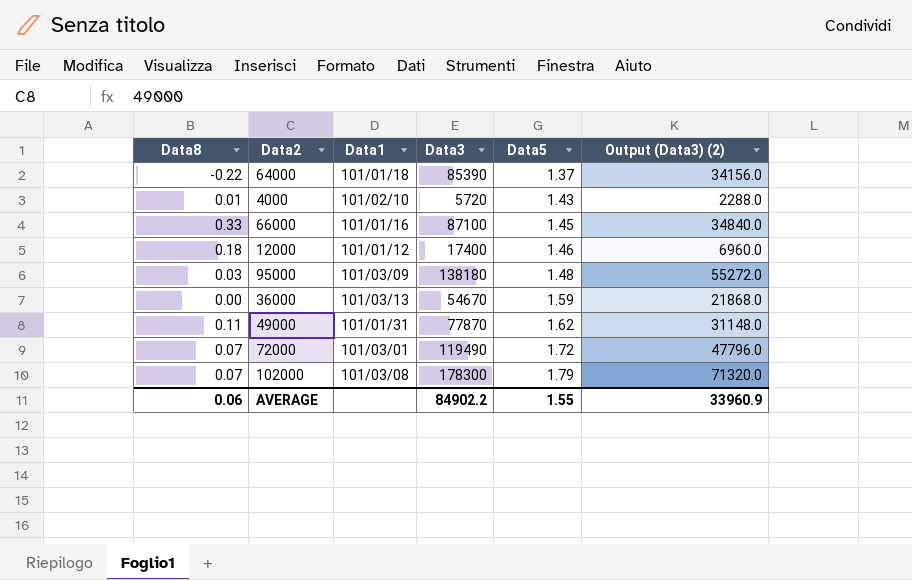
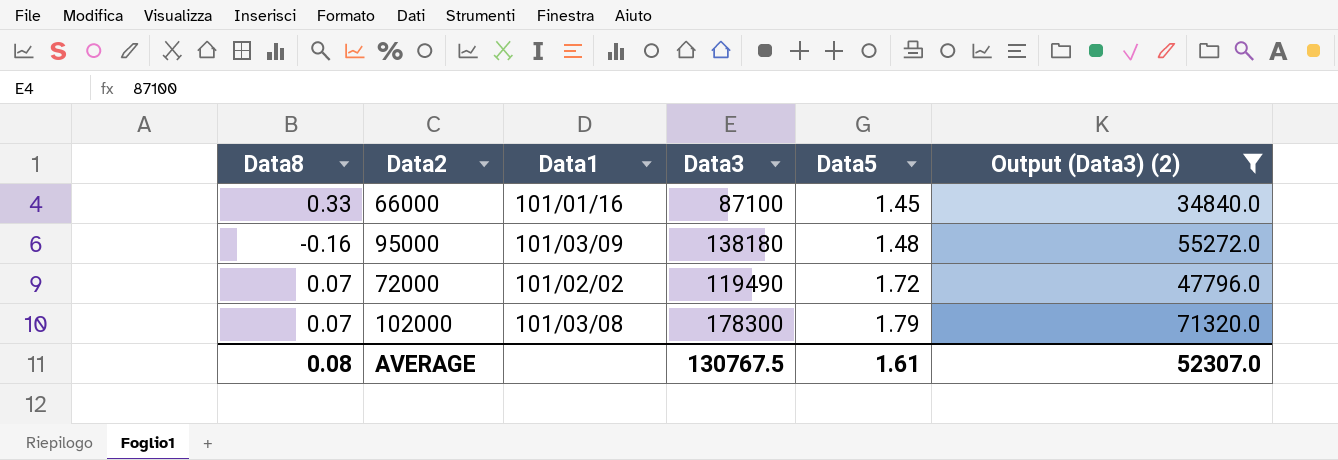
filter: none -> Output (Data3) (2) >= 34840.0
95000 | Data8: 0.03 -> -0.16
72000 | Data1: 101/03/01 -> 101/02/02
AVERAGE | Data8: 0.06 -> 0.08
AVERAGE | Data3: 84902.2 -> 130767.5
AVERAGE | Data5: 1.55 -> 1.61
AVERAGE | Output (Data3) (2): 33960.9 -> 52307.0

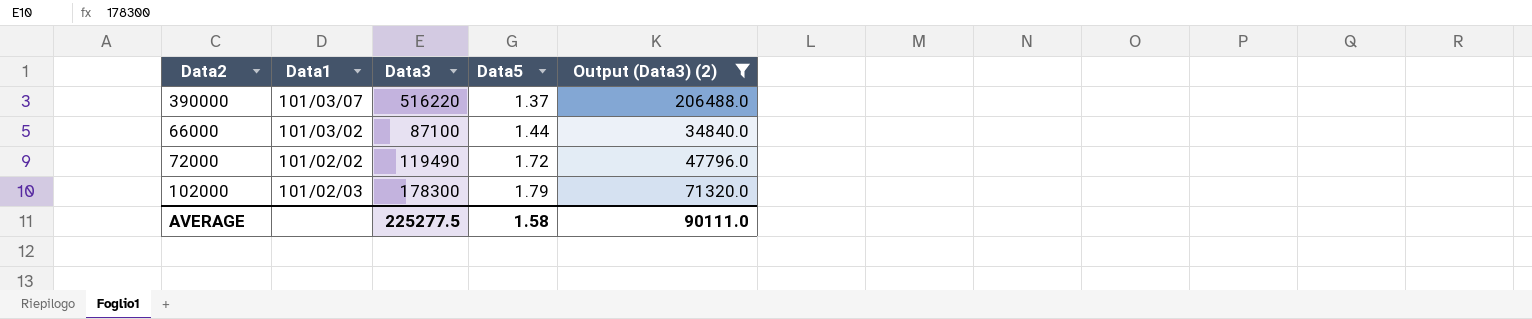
column Data8 | position: 1 -> none
row 95000: -0.16 | 101/03/09 | 138180 | 1.48 | 55272.0 -> none
row 390000: none -> 101/03/07 | 516220 | 1.37 | 206488.0
66000 | Data1: 101/01/16 -> 101/03/02
66000 | Data5: 1.45 -> 1.44
102000 | Data1: 101/03/08 -> 101/02/03
AVERAGE | Data3: 130767.5 -> 225277.5
AVERAGE | Data5: 1.61 -> 1.58
AVERAGE | Output (Data3) (2): 52307.0 -> 90111.0

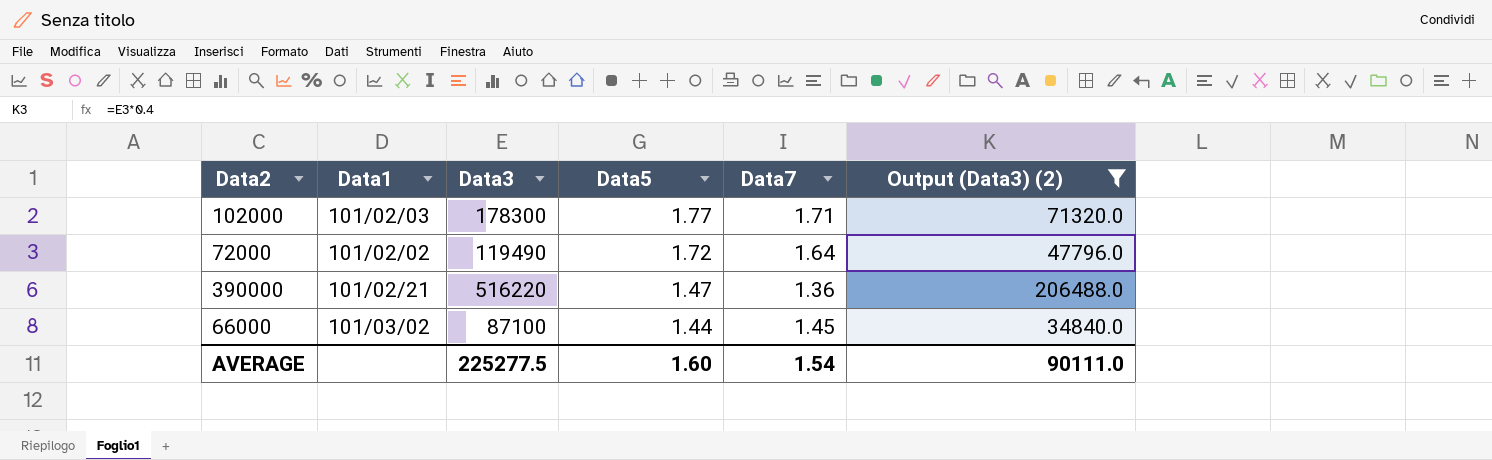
row order: Data5 ascending -> Data5 descending
column Data7 | position: none -> 5
102000 | Data5: 1.79 -> 1.77
390000 | Data1: 101/03/07 -> 101/02/21
390000 | Data5: 1.37 -> 1.47
AVERAGE | Data5: 1.58 -> 1.60

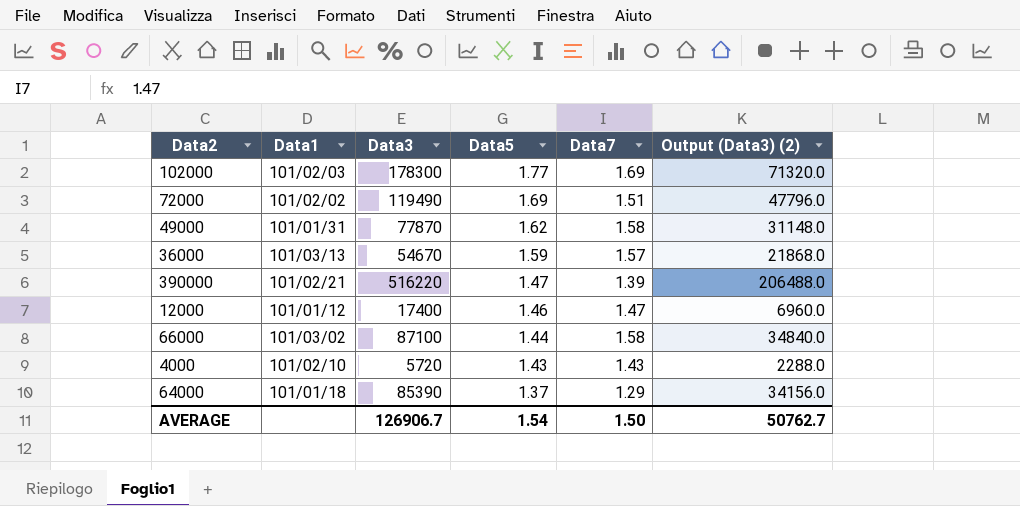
filter: Output (Data3) (2) >= 34840.0 -> none
102000 | Data7: 1.71 -> 1.69
72000 | Data5: 1.72 -> 1.69
72000 | Data7: 1.64 -> 1.51
390000 | Data7: 1.36 -> 1.39
66000 | Data7: 1.45 -> 1.58
AVERAGE | Data3: 225277.5 -> 126906.7
AVERAGE | Data5: 1.60 -> 1.54
AVERAGE | Data7: 1.54 -> 1.50
AVERAGE | Output (Data3) (2): 90111.0 -> 50762.7

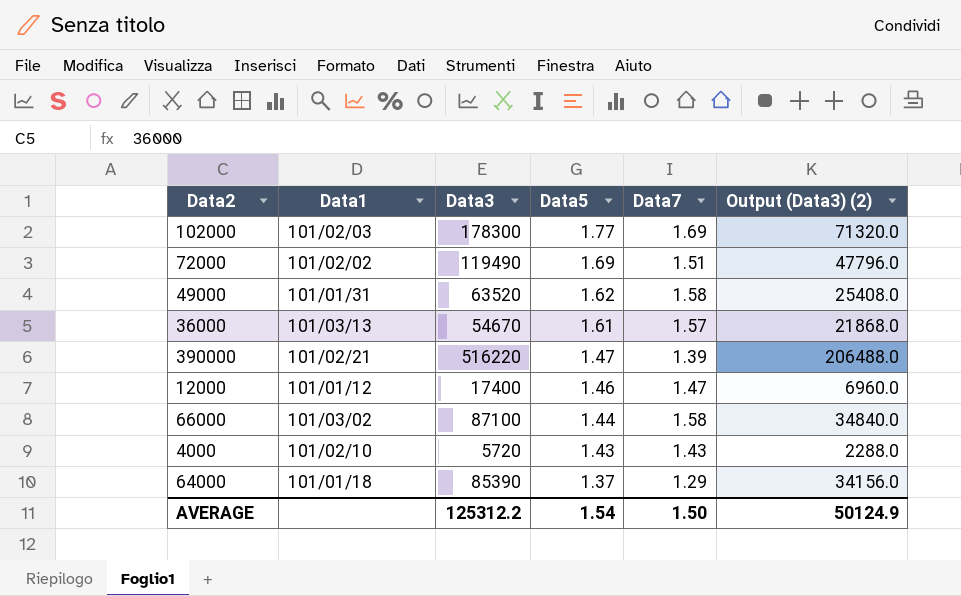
49000 | Data3: 77870 -> 63520
49000 | Output (Data3) (2): 31148.0 -> 25408.0
36000 | Data5: 1.59 -> 1.61
AVERAGE | Data3: 126906.7 -> 125312.2
AVERAGE | Output (Data3) (2): 50762.7 -> 50124.9

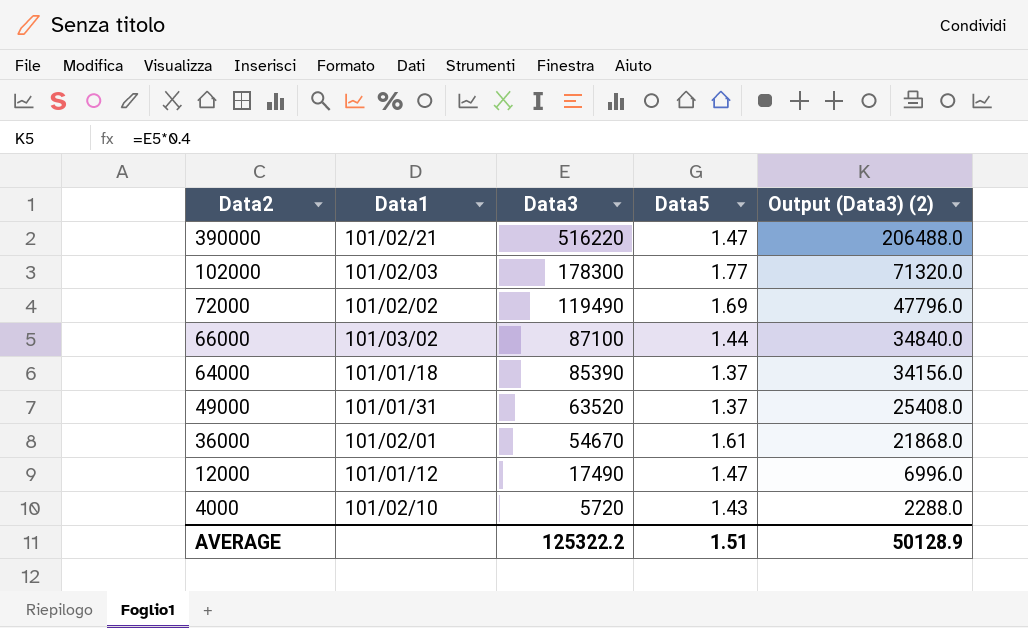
row order: Data5 descending -> Data2 descending
column Data7 | position: 5 -> none
49000 | Data5: 1.62 -> 1.37
36000 | Data1: 101/03/13 -> 101/02/01
12000 | Data3: 17400 -> 17490
12000 | Data5: 1.46 -> 1.47
12000 | Output (Data3) (2): 6960.0 -> 6996.0
AVERAGE | Data3: 125312.2 -> 125322.2
AVERAGE | Data5: 1.54 -> 1.51
AVERAGE | Output (Data3) (2): 50124.9 -> 50128.9

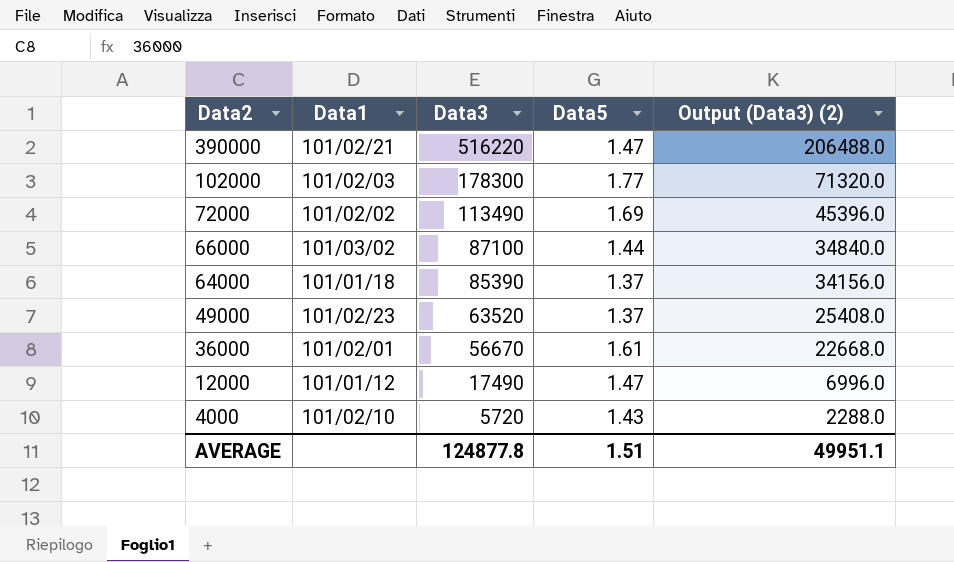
72000 | Data3: 119490 -> 113490
72000 | Output (Data3) (2): 47796.0 -> 45396.0
49000 | Data1: 101/01/31 -> 101/02/23
36000 | Data3: 54670 -> 56670
36000 | Output (Data3) (2): 21868.0 -> 22668.0
AVERAGE | Data3: 125322.2 -> 124877.8
AVERAGE | Output (Data3) (2): 50128.9 -> 49951.1

